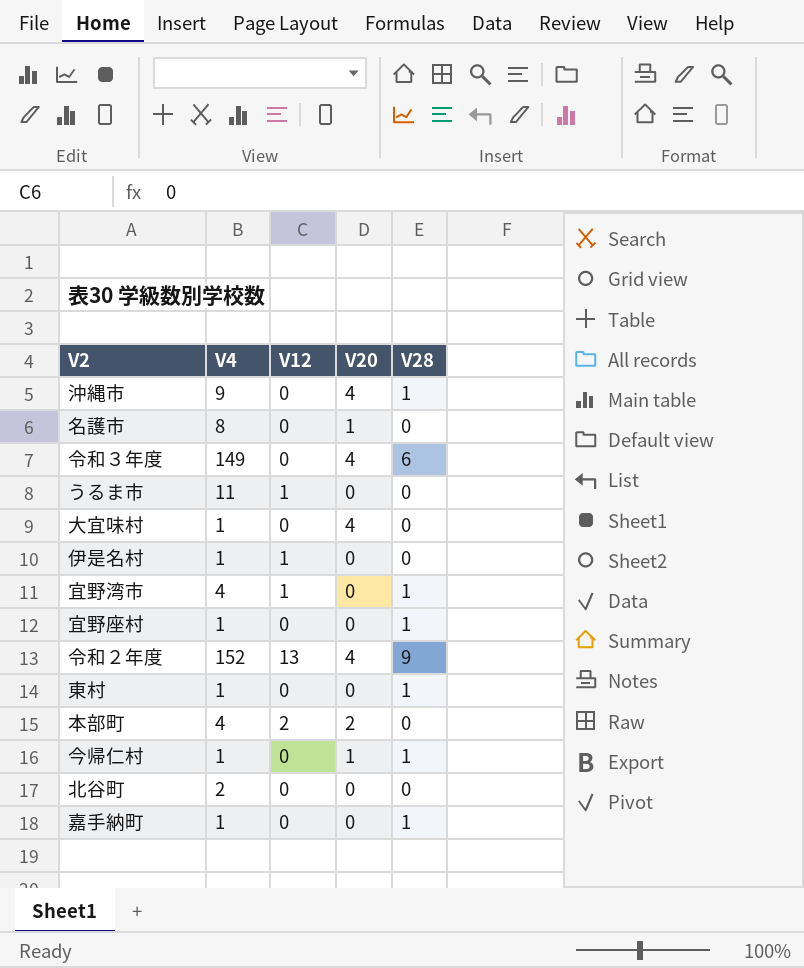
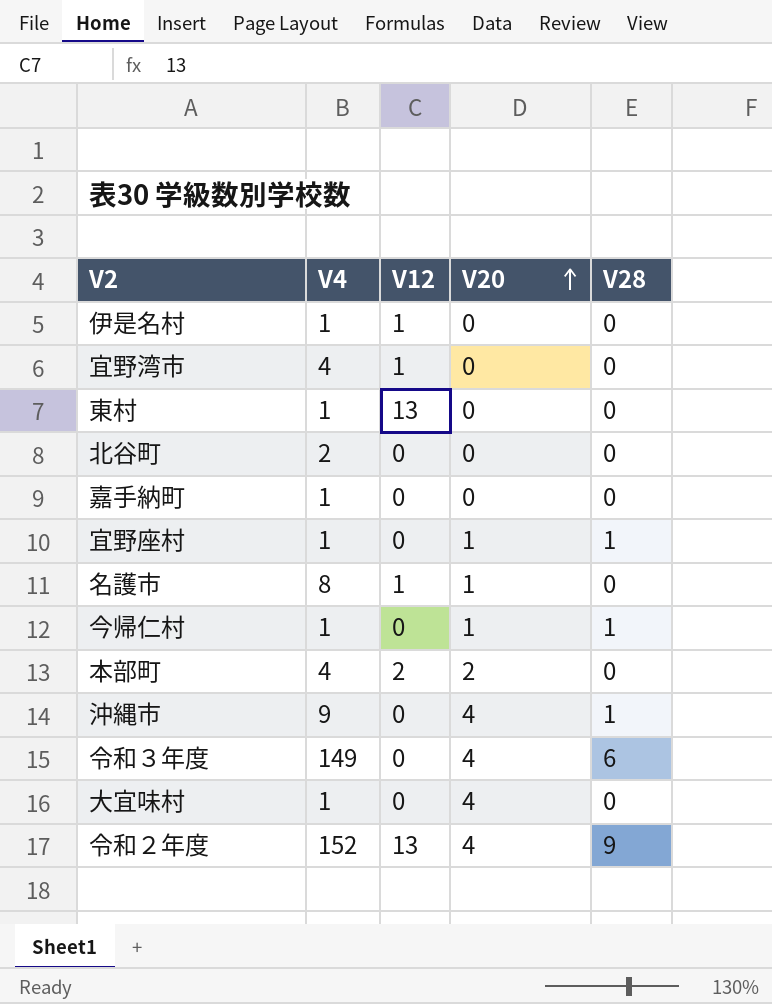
row order: none -> V20 ascending
row うるま市: 11 | 1 | 0 | 0 -> none
宜野湾市 | V28: 1 -> 0
東村 | V12: 0 -> 13
東村 | V28: 1 -> 0
嘉手納町 | V28: 1 -> 0
宜野座村 | V20: 0 -> 1
名護市 | V12: 0 -> 1

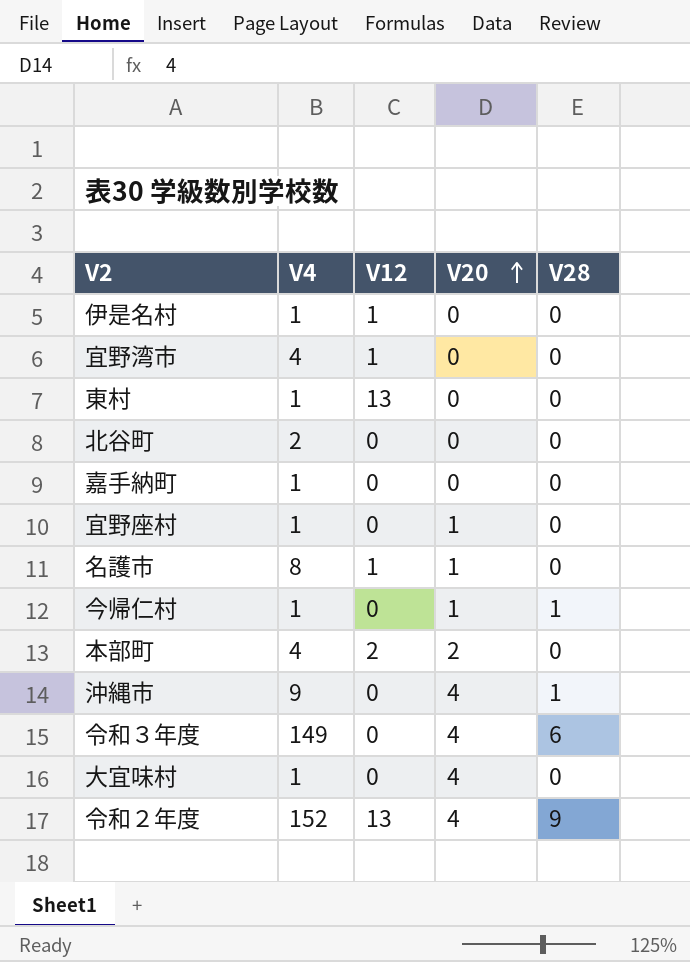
宜野座村 | V28: 1 -> 0

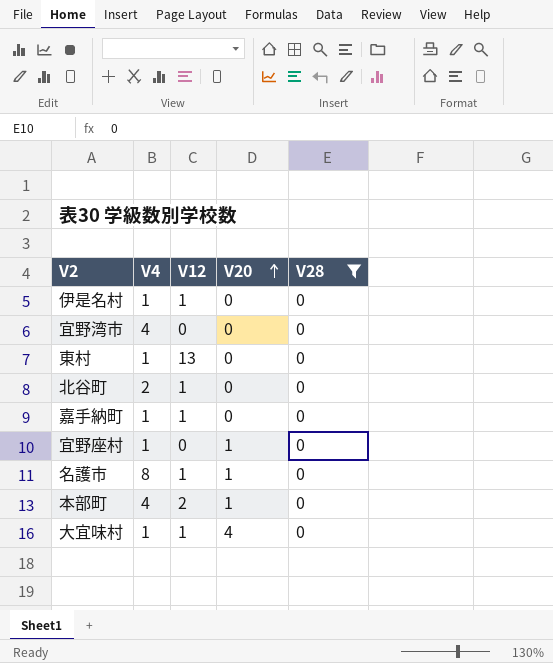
filter: none -> V28 = 0
宜野湾市 | V12: 1 -> 0
北谷町 | V12: 0 -> 1
嘉手納町 | V12: 0 -> 1
本部町 | V20: 2 -> 1
大宜味村 | V12: 0 -> 1

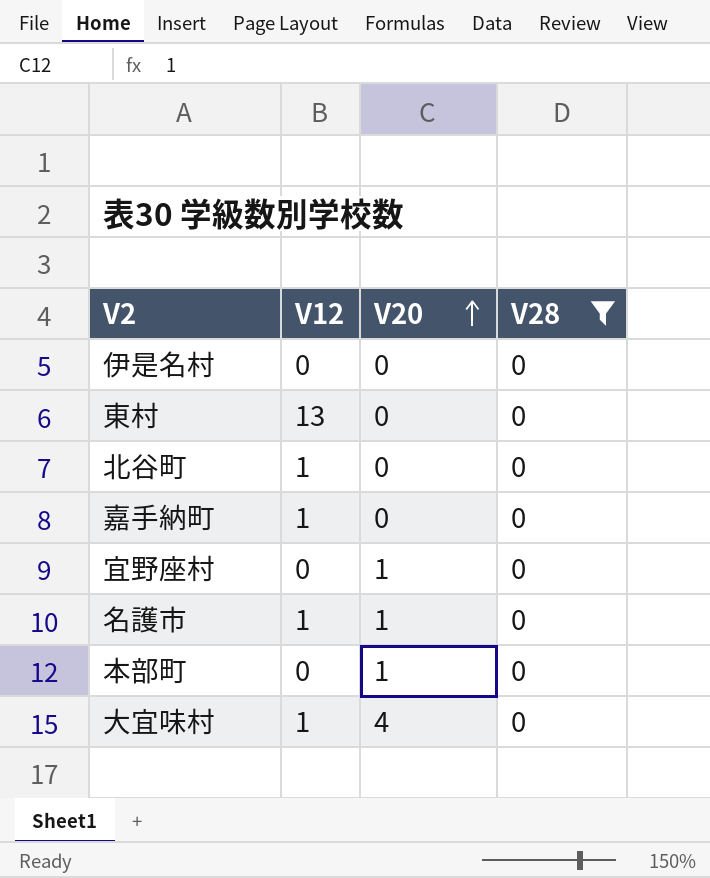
column V4 | position: 2 -> none
row 宜野湾市: 4 | 0 | 0 | 0 -> none
伊是名村 | V12: 1 -> 0
本部町 | V12: 2 -> 0

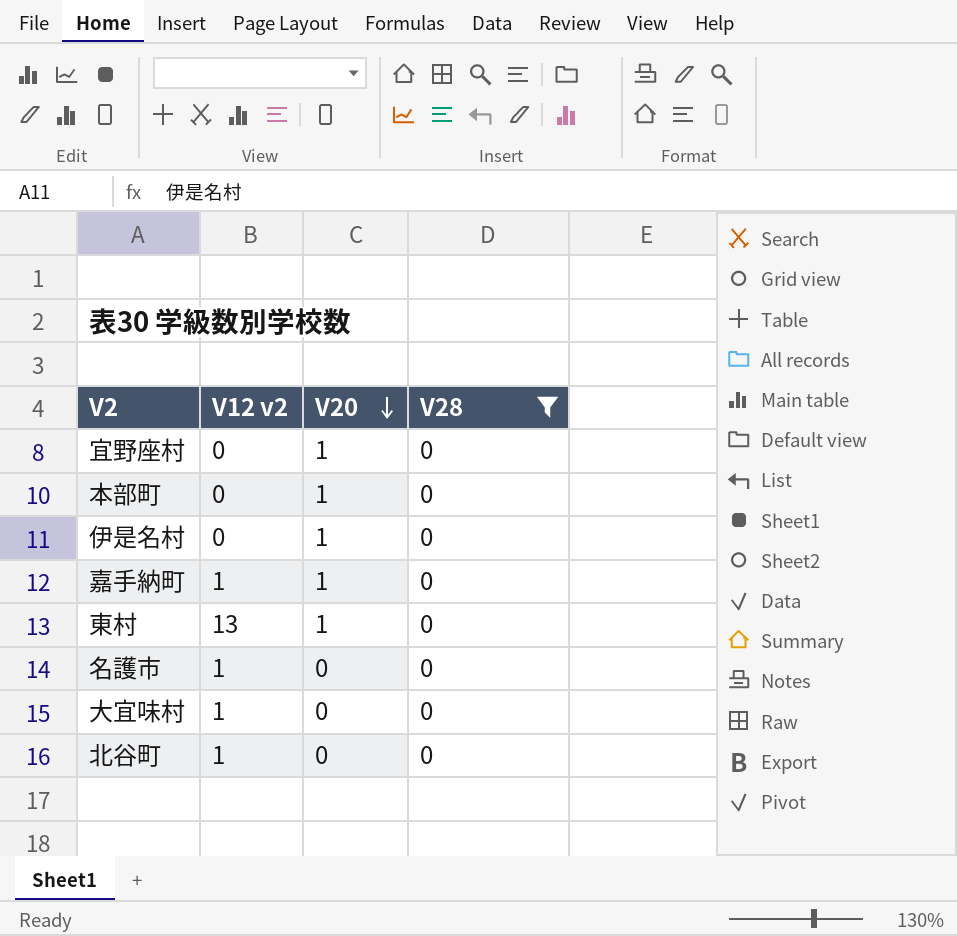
row order: V20 ascending -> V20 descending
column name: V12 -> V12 v2
伊是名村 | V20: 0 -> 1
嘉手納町 | V20: 0 -> 1
東村 | V20: 0 -> 1
名護市 | V20: 1 -> 0
大宜味村 | V20: 4 -> 0

